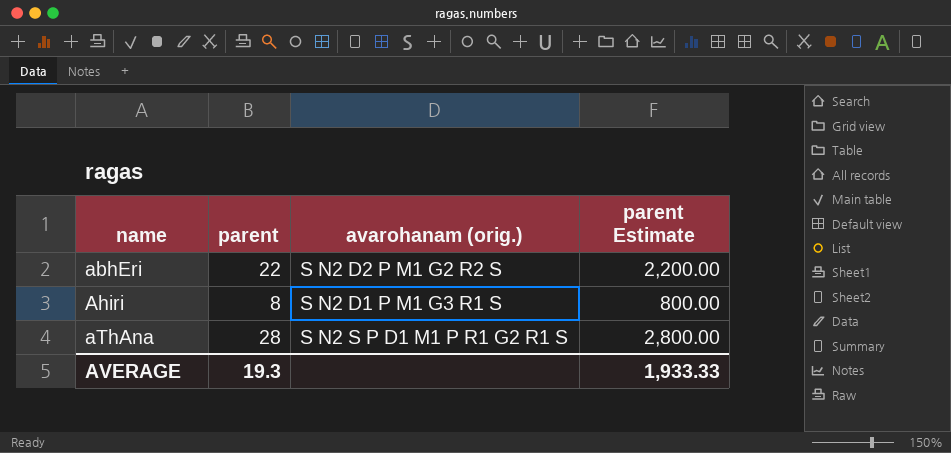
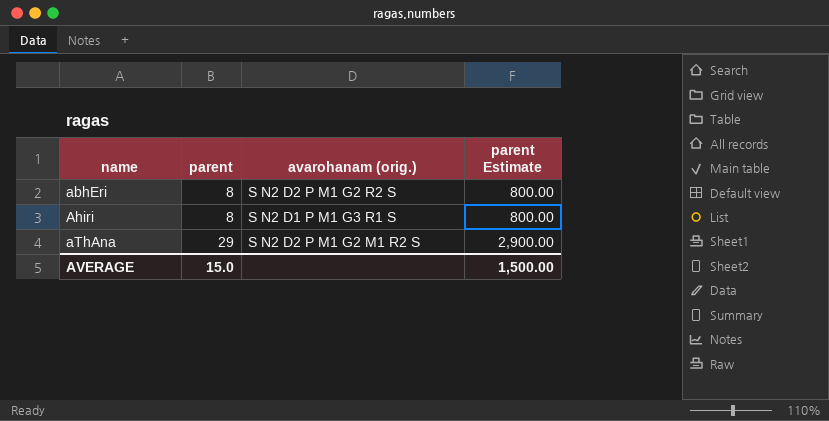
abhEri | parent: 22 -> 8
abhEri | parent Estimate: 2,200.00 -> 800.00
aThAna | parent: 28 -> 29
aThAna | avarohanam (orig.): S N2 S P D1 M1 P R1 G2 R1 S -> S N2 D2 P M1 G2 M1 R2 S
aThAna | parent Estimate: 2,800.00 -> 2,900.00
AVERAGE | parent: 19.3 -> 15.0
AVERAGE | parent Estimate: 1,933.33 -> 1,500.00

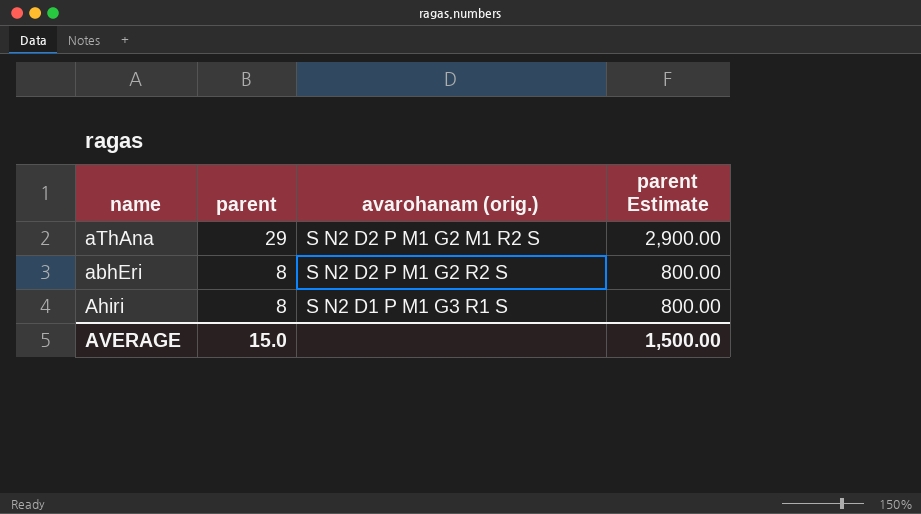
row order: name ascending -> parent descending

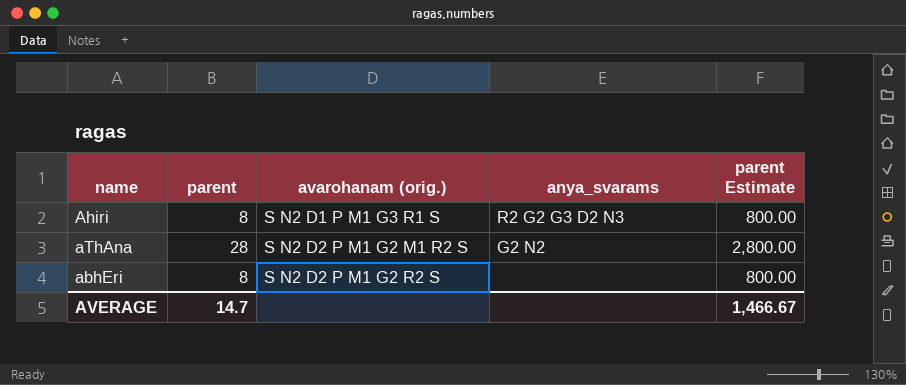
row order: parent descending -> avarohanam (orig.) ascending
column anya_svarams | position: none -> 4
aThAna | parent: 29 -> 28
aThAna | parent Estimate: 2,900.00 -> 2,800.00
AVERAGE | parent: 15.0 -> 14.7
AVERAGE | parent Estimate: 1,500.00 -> 1,466.67

